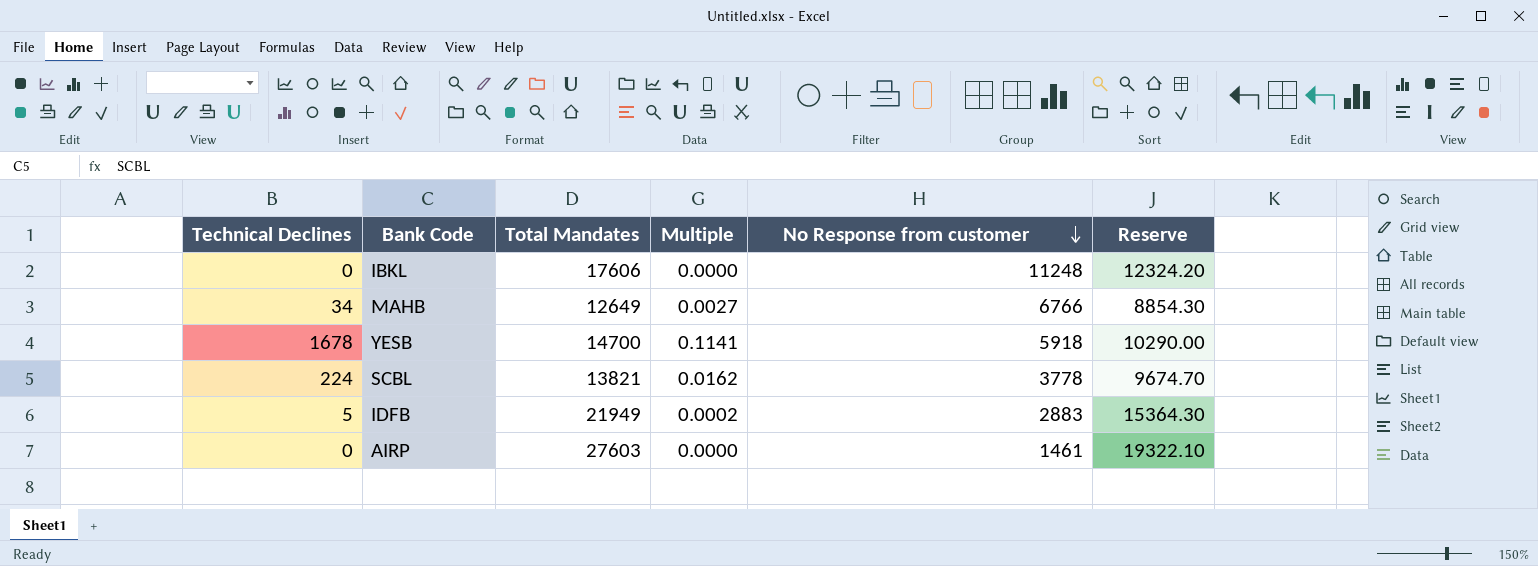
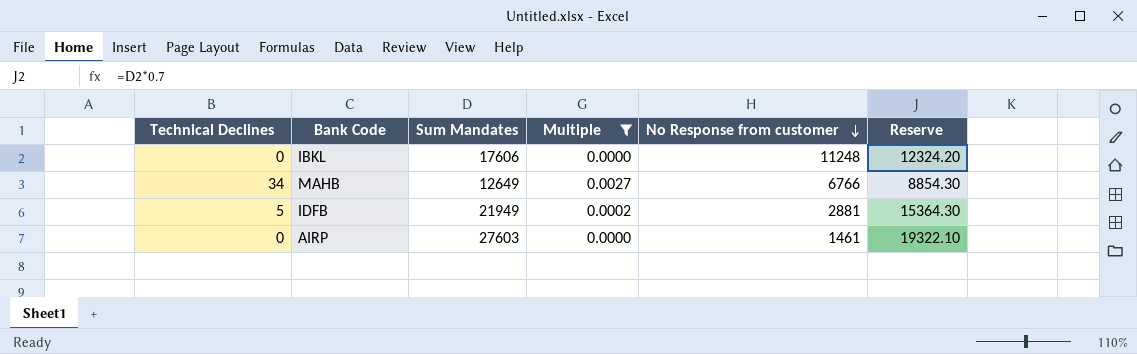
filter: none -> Multiple <= 0.0027
column name: Total Mandates -> Sum Mandates
IDFB | No Response from customer: 2883 -> 2881

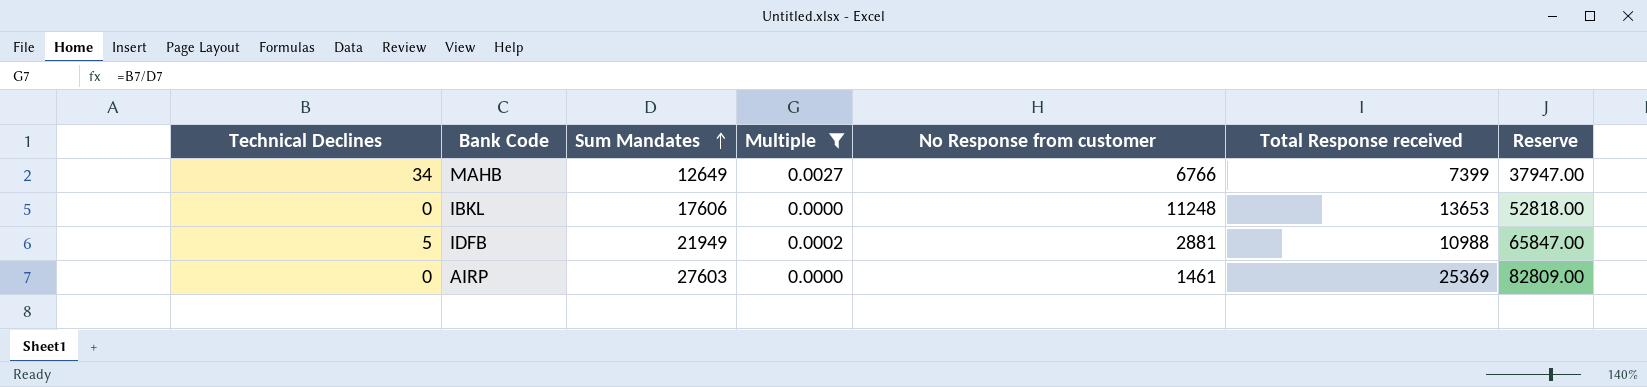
row order: No Response from customer descending -> Sum Mandates ascending
column Total Response received | position: none -> 6
column Reserve | formula: [Sum Mandates] * 0.7 -> [Sum Mandates] * 3

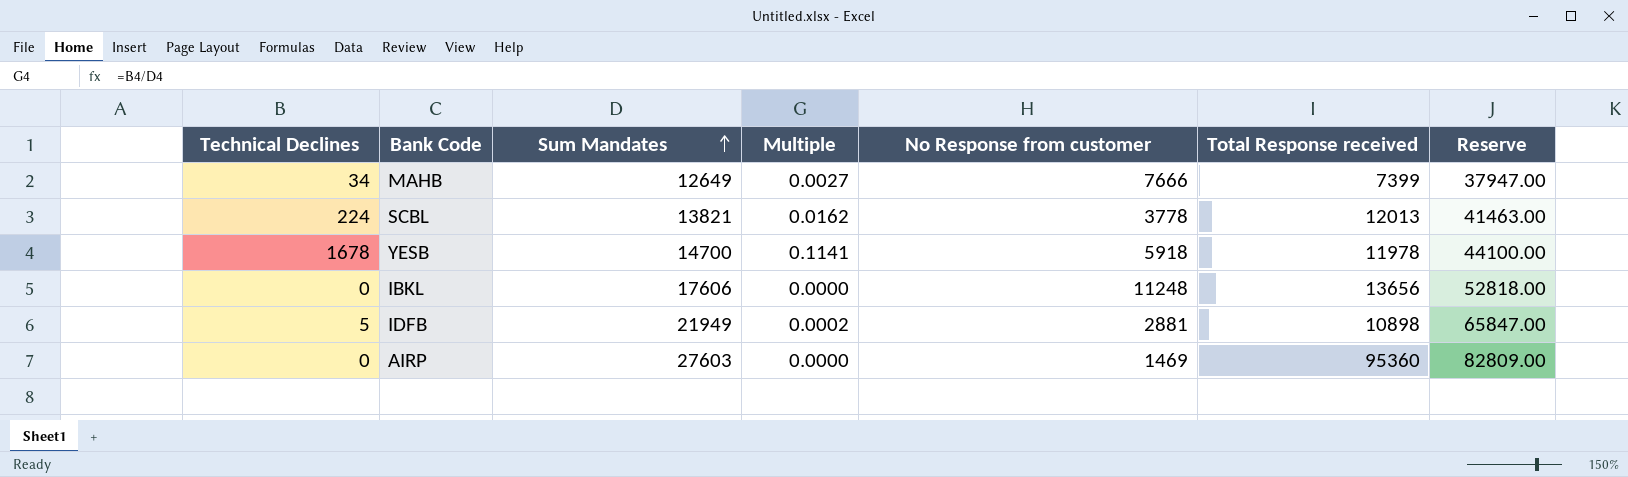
filter: Multiple <= 0.0027 -> none
MAHB | No Response from customer: 6766 -> 7666
IBKL | Total Response received: 13653 -> 13656
IDFB | Total Response received: 10988 -> 10898
AIRP | No Response from customer: 1461 -> 1469
AIRP | Total Response received: 25369 -> 95360

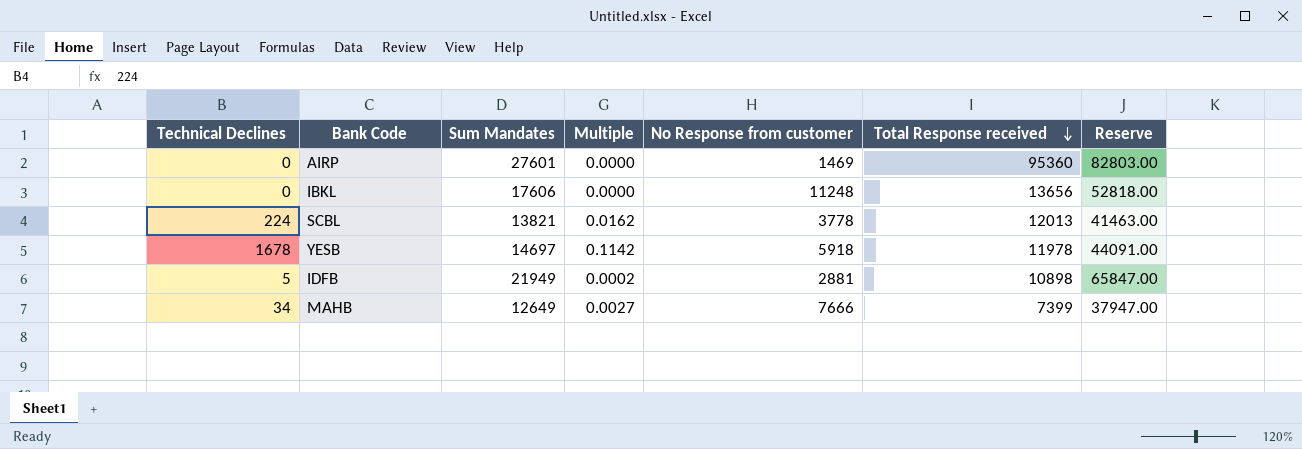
row order: Sum Mandates ascending -> Total Response received descending
AIRP | Sum Mandates: 27603 -> 27601
AIRP | Reserve: 82809.00 -> 82803.00
YESB | Sum Mandates: 14700 -> 14697
YESB | Multiple: 0.1141 -> 0.1142
YESB | Reserve: 44100.00 -> 44091.00

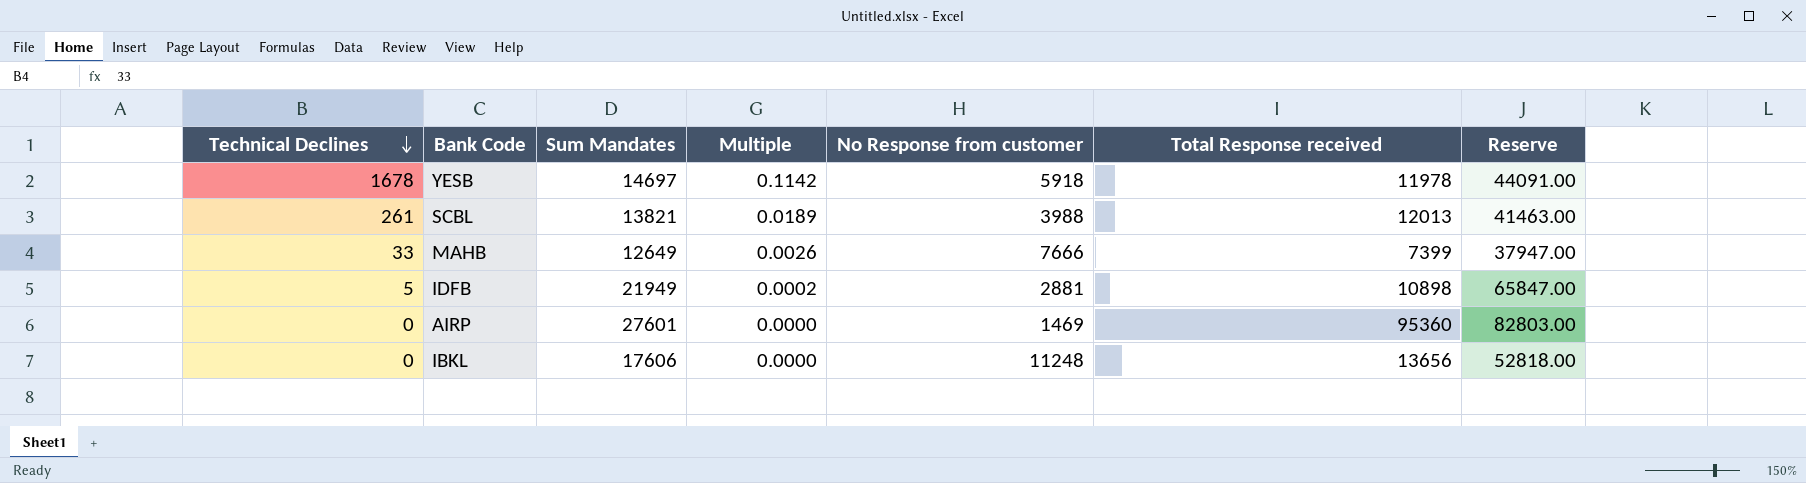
row order: Total Response received descending -> Technical Declines descending
SCBL | Technical Declines: 224 -> 261
SCBL | Multiple: 0.0162 -> 0.0189
SCBL | No Response from customer: 3778 -> 3988
MAHB | Technical Declines: 34 -> 33
MAHB | Multiple: 0.0027 -> 0.0026

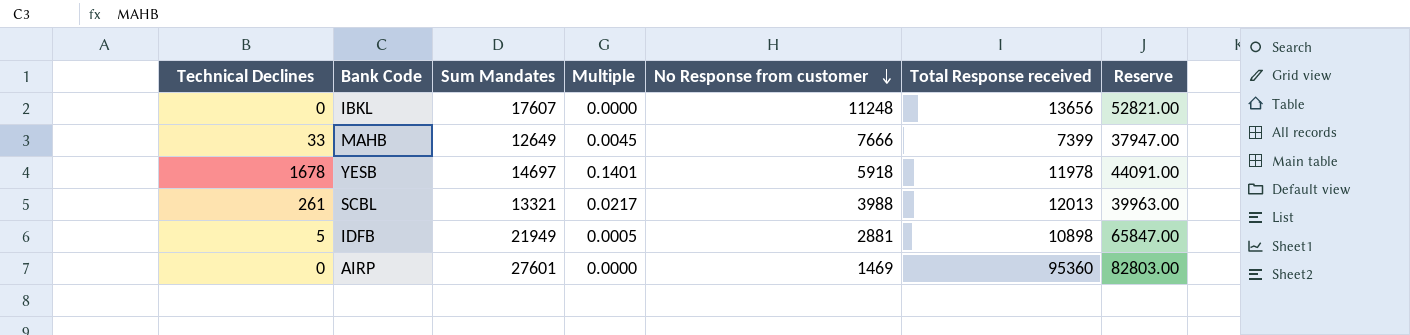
row order: Technical Declines descending -> No Response from customer descending
column Multiple | formula: [Technical Declines] / [Sum Mandates] -> [Technical Declines] / [Total Response received]
IBKL | Sum Mandates: 17606 -> 17607
IBKL | Reserve: 52818.00 -> 52821.00
SCBL | Sum Mandates: 13821 -> 13321
SCBL | Reserve: 41463.00 -> 39963.00

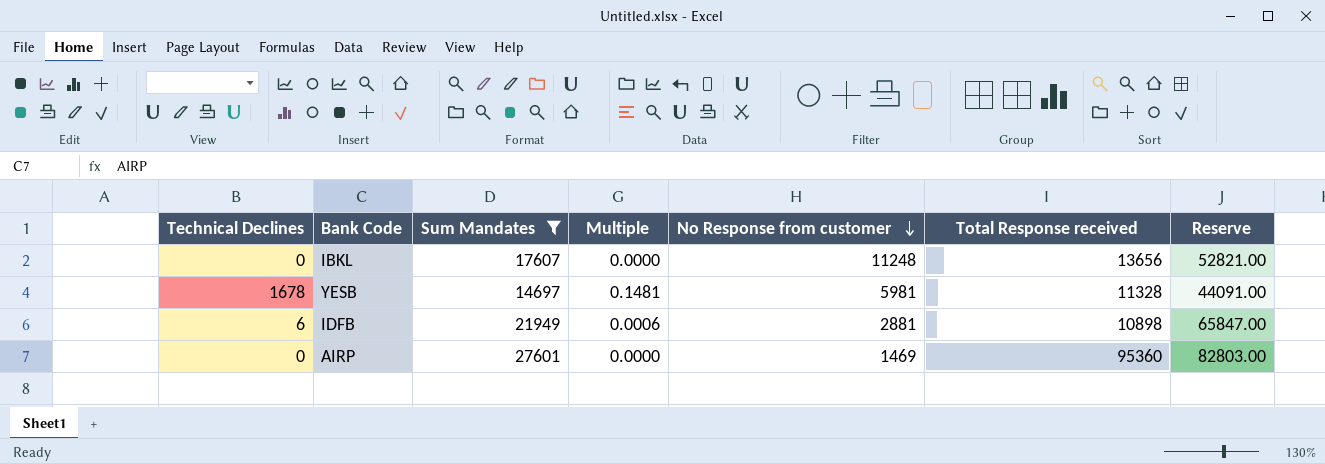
filter: none -> Sum Mandates >= 14697
YESB | Multiple: 0.1401 -> 0.1481
YESB | No Response from customer: 5918 -> 5981
YESB | Total Response received: 11978 -> 11328
IDFB | Technical Declines: 5 -> 6
IDFB | Multiple: 0.0005 -> 0.0006

